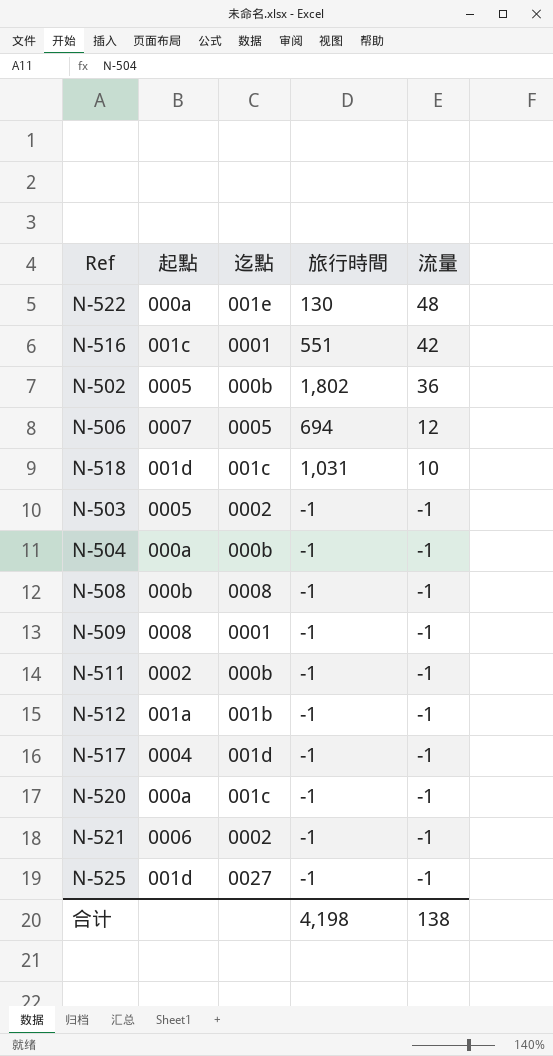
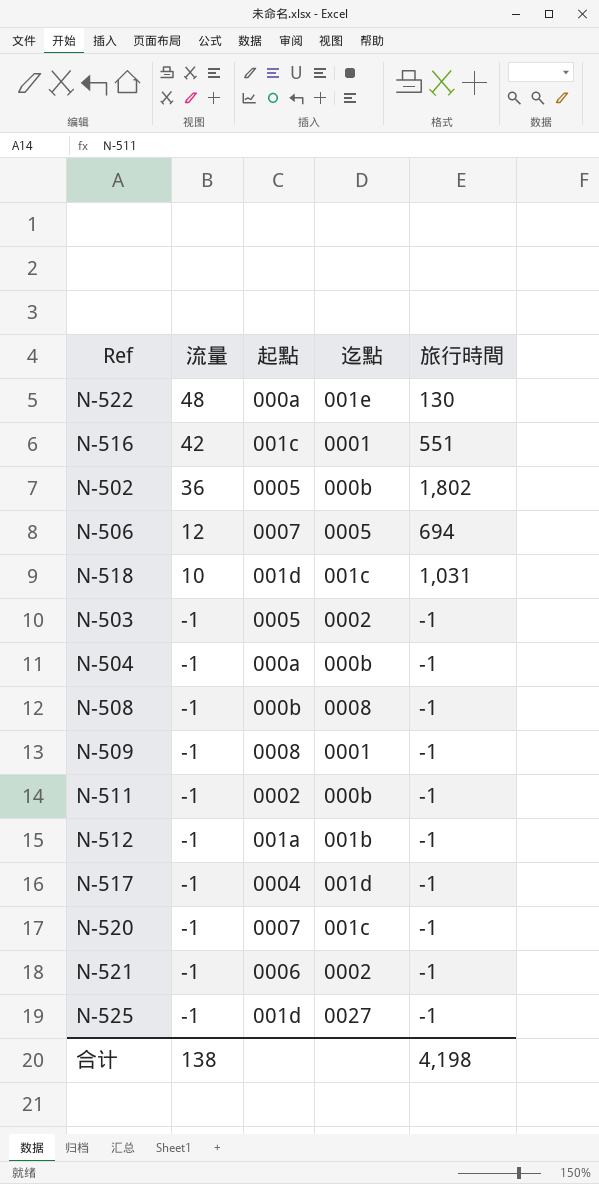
column 流量 | position: 5 -> 2
N-520 | 起點: 000a -> 0007

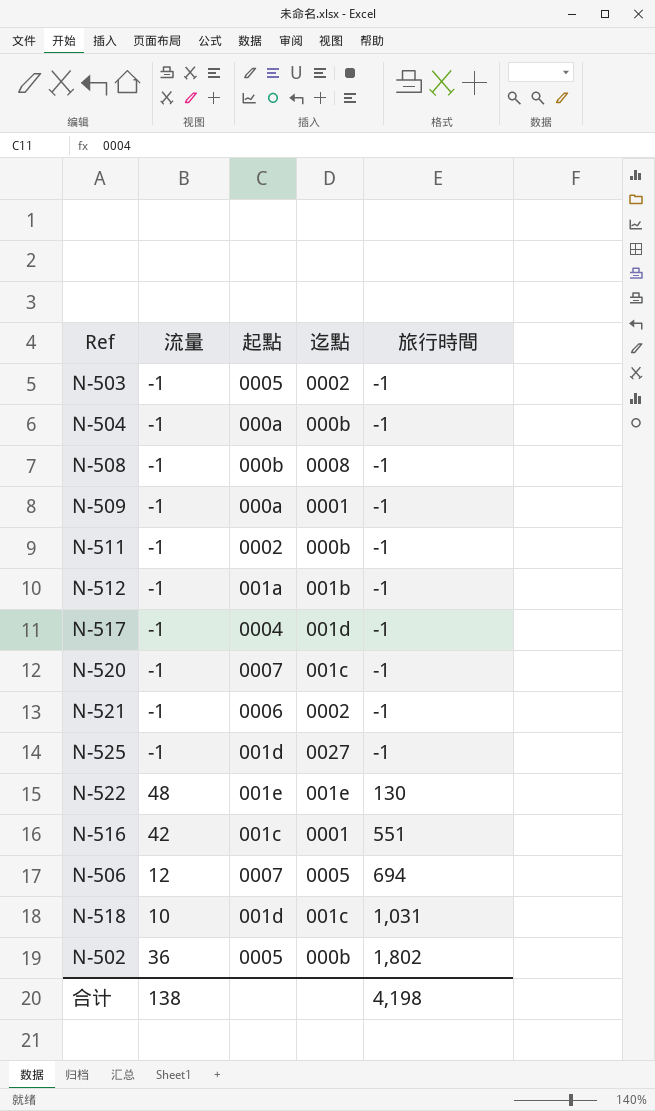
row order: 流量 descending -> 旅行時間 ascending
N-509 | 起點: 0008 -> 000a
N-522 | 起點: 000a -> 001e

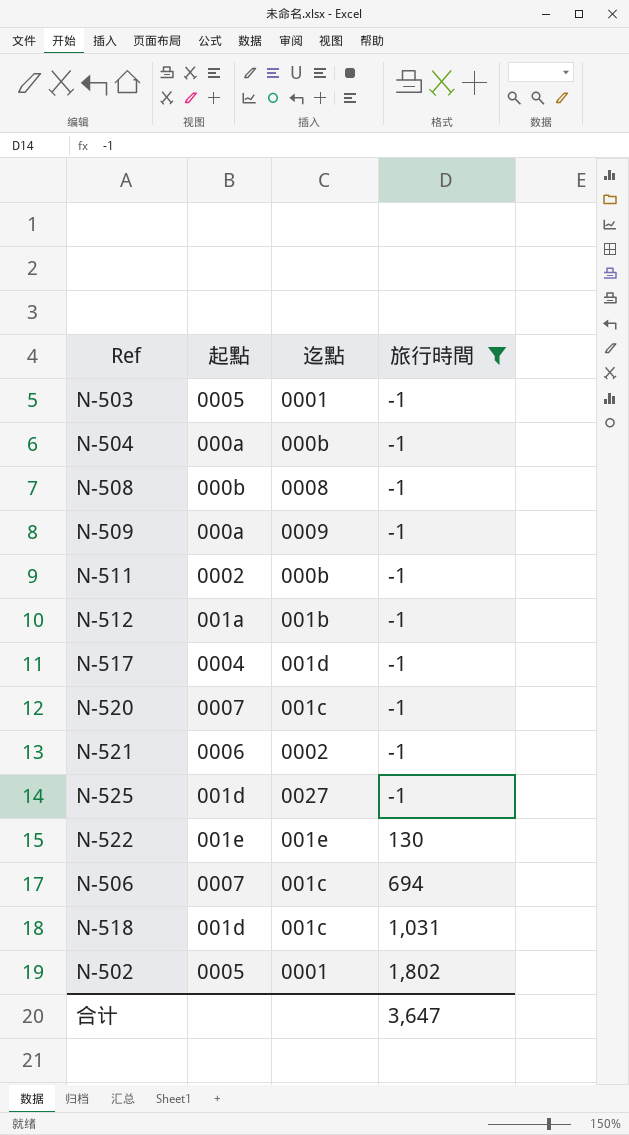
filter: none -> 旅行時間 != 551
column 流量 | position: 2 -> none
N-503 | 迄點: 0002 -> 0001
N-509 | 迄點: 0001 -> 0009
N-506 | 迄點: 0005 -> 001c
N-502 | 迄點: 000b -> 0001
合计 | 旅行時間: 4,198 -> 3,647

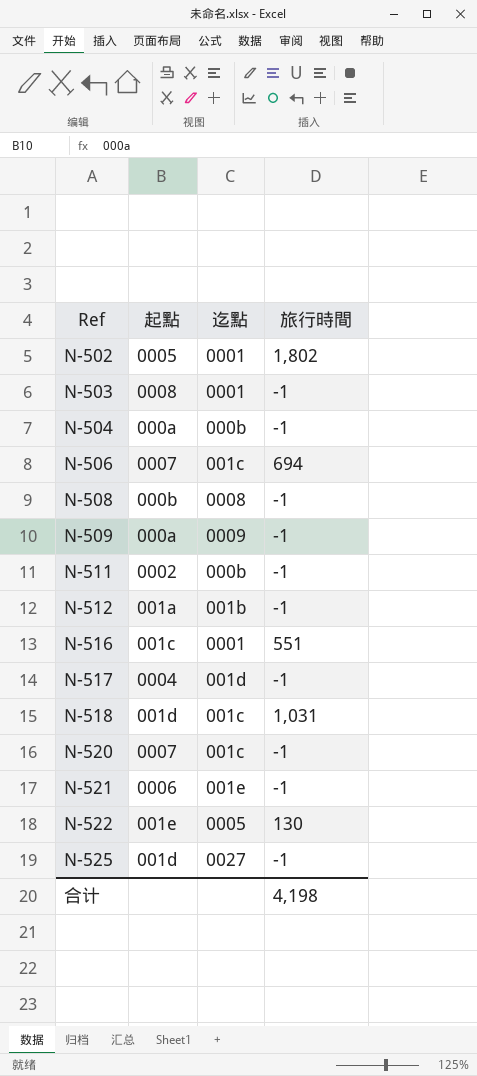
filter: 旅行時間 != 551 -> none
row order: 旅行時間 ascending -> Ref ascending
N-503 | 起點: 0005 -> 0008
N-521 | 迄點: 0002 -> 001e
N-522 | 迄點: 001e -> 0005
合计 | 旅行時間: 3,647 -> 4,198

